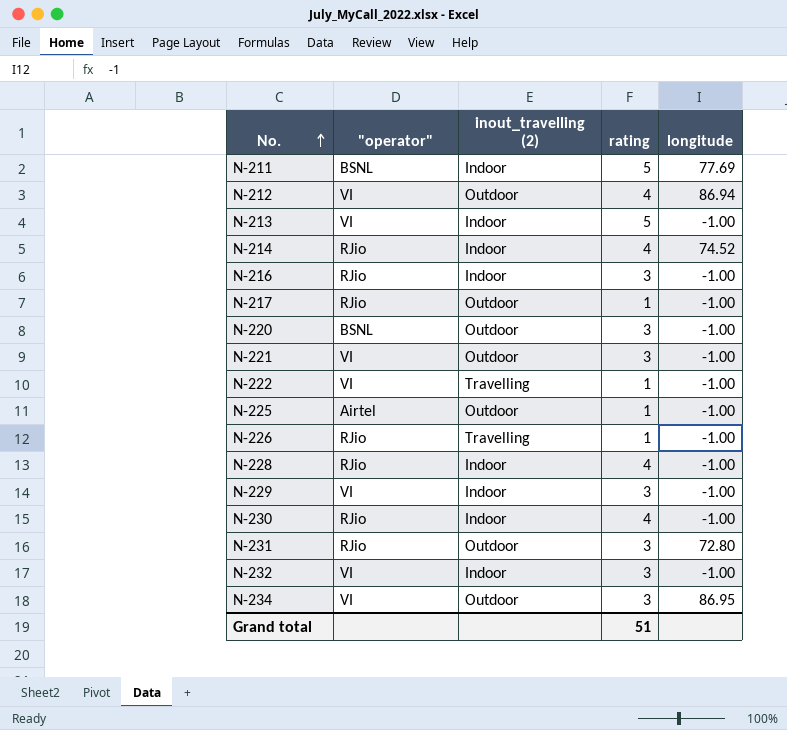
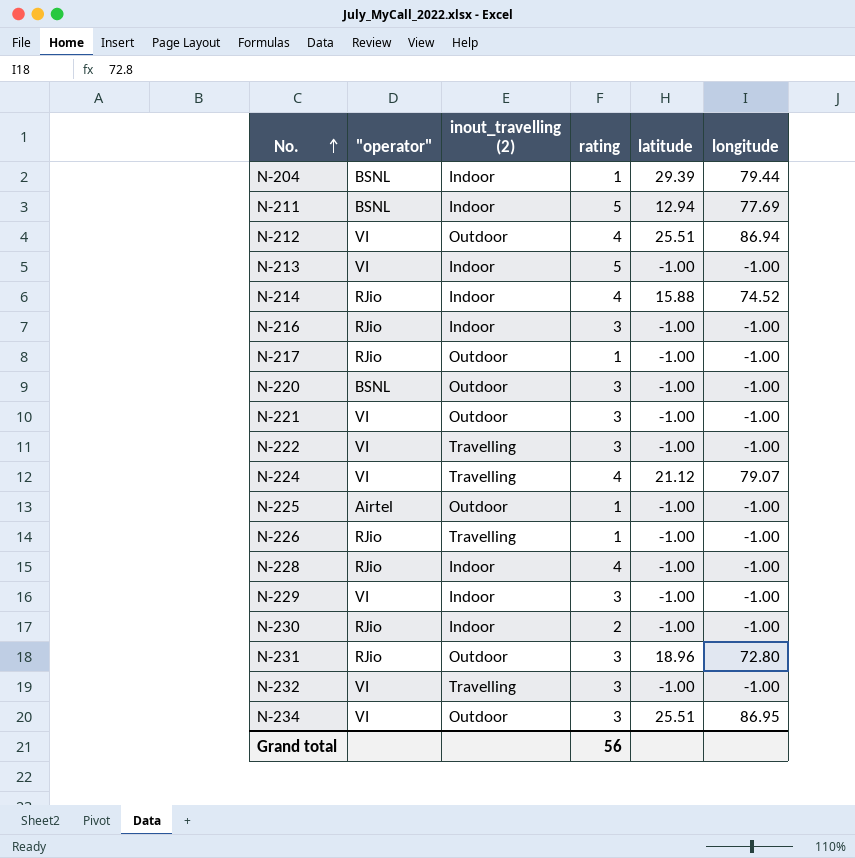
column latitude | position: none -> 5
row N-204: none -> BSNL | Indoor | 1 | 29.39 | 79.44
N-222 | rating: 1 -> 3
row N-224: none -> VI | Travelling | 4 | 21.12 | 79.07
N-230 | rating: 4 -> 2
N-232 | inout_travelling (2): Indoor -> Travelling
Grand total | rating: 51 -> 56

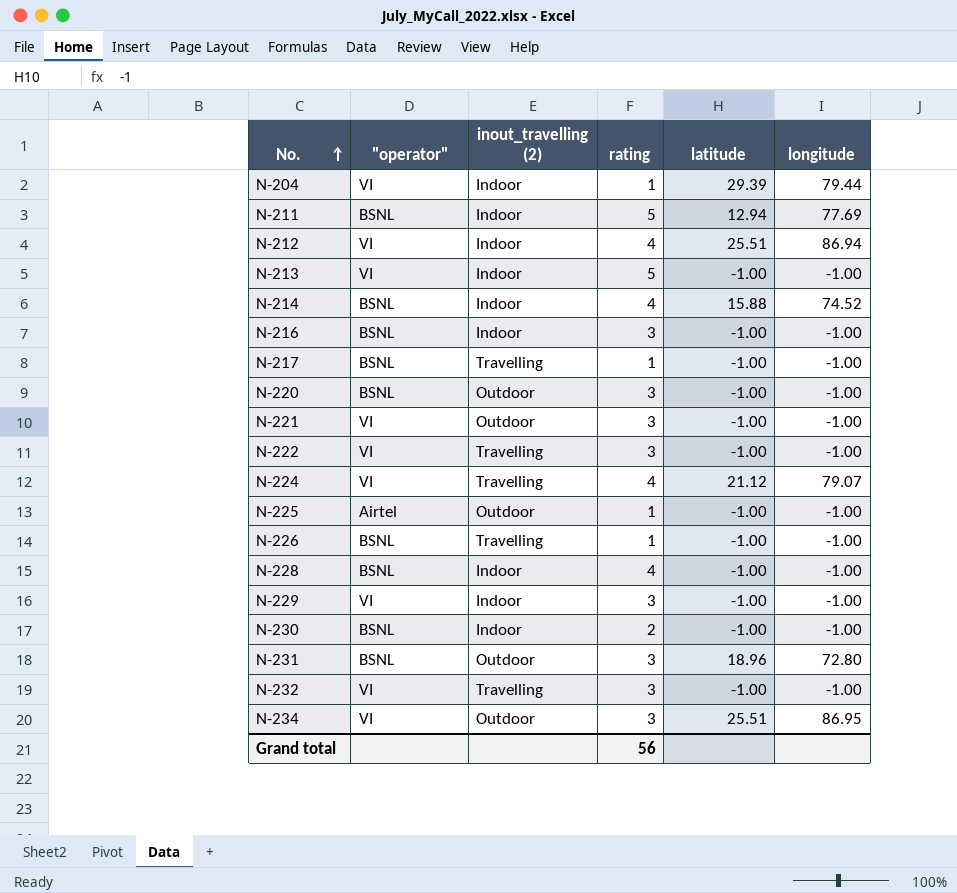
N-204 | "operator": BSNL -> VI
N-212 | inout_travelling (2): Outdoor -> Indoor
N-214 | "operator": RJio -> BSNL
N-216 | "operator": RJio -> BSNL
N-217 | "operator": RJio -> BSNL
N-217 | inout_travelling (2): Outdoor -> Travelling
N-226 | "operator": RJio -> BSNL
N-228 | "operator": RJio -> BSNL
N-230 | "operator": RJio -> BSNL
N-231 | "operator": RJio -> BSNL

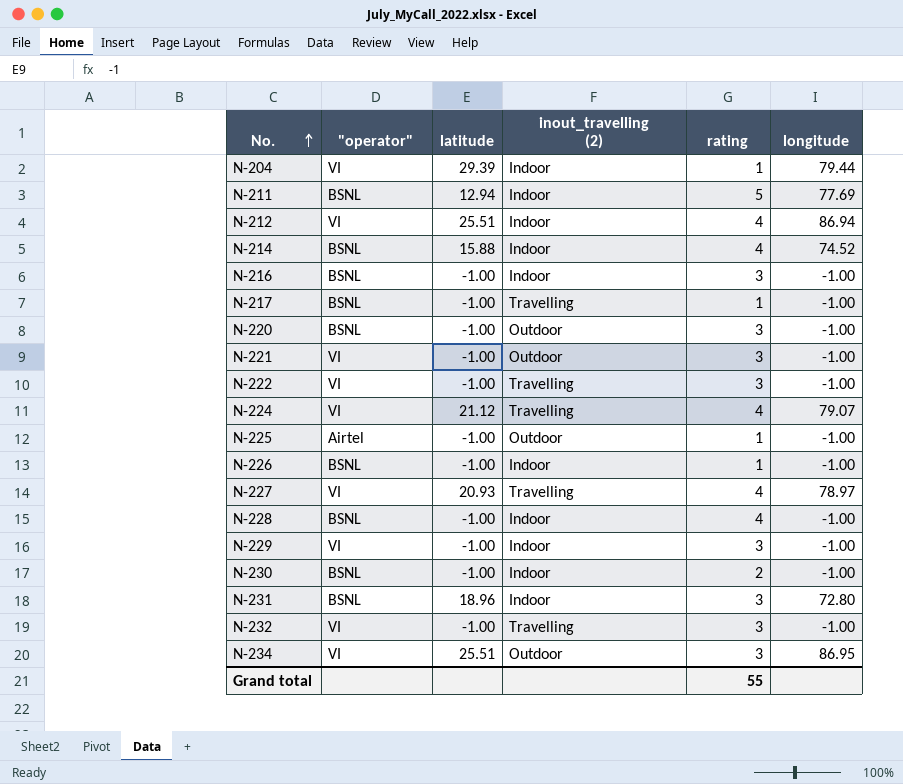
column latitude | position: 5 -> 3
row N-213: VI | Indoor | 5 | -1.00 | -1.00 -> none
N-226 | inout_travelling (2): Travelling -> Indoor
row N-227: none -> VI | 20.93 | Travelling | 4 | 78.97
N-231 | inout_travelling (2): Outdoor -> Indoor
Grand total | rating: 56 -> 55

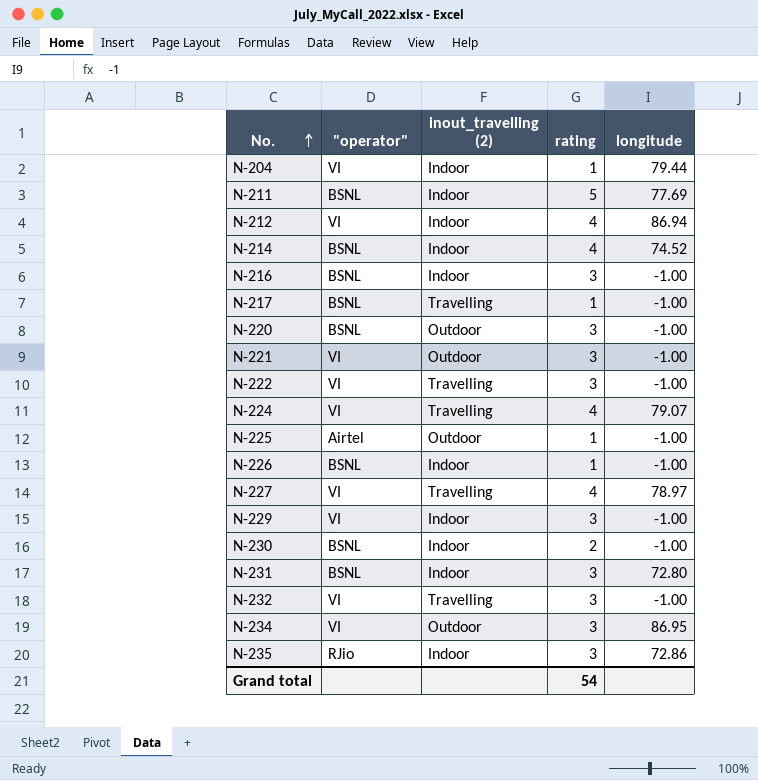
column latitude | position: 3 -> none
row N-228: BSNL | -1.00 | Indoor | 4 | -1.00 -> none
row N-235: none -> RJio | Indoor | 3 | 72.86
Grand total | rating: 55 -> 54

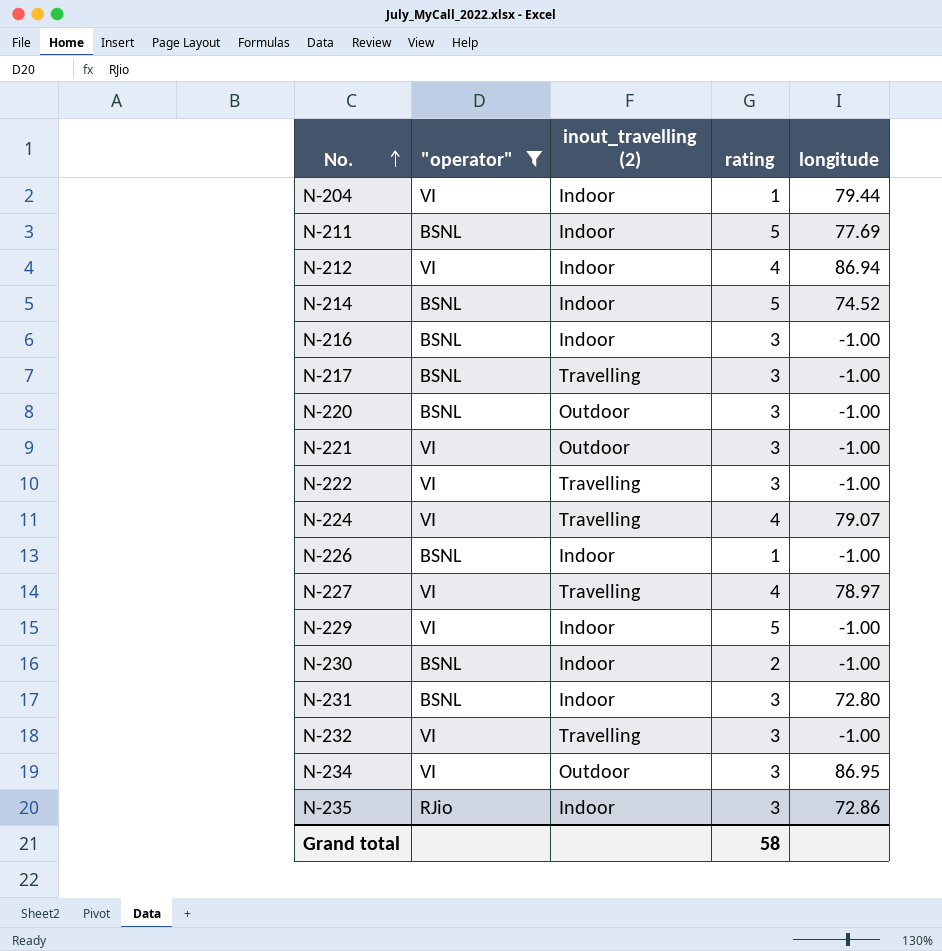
filter: none -> "operator" != Airtel
N-214 | rating: 4 -> 5
N-217 | rating: 1 -> 3
N-229 | rating: 3 -> 5
Grand total | rating: 54 -> 58

